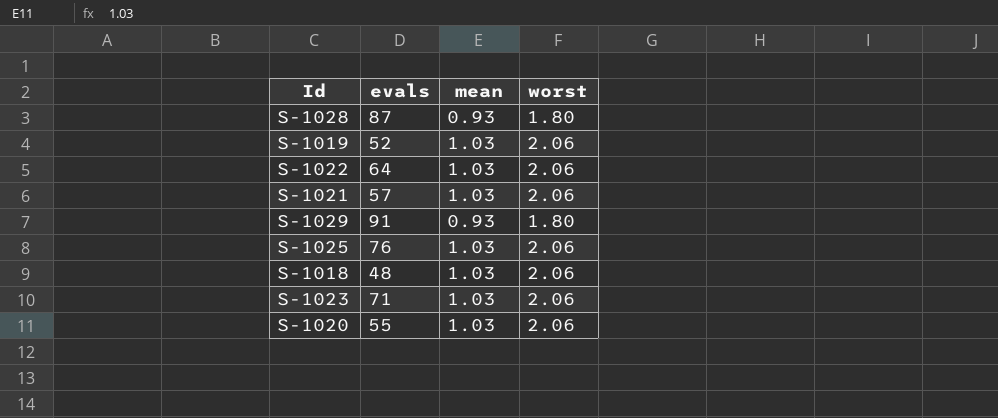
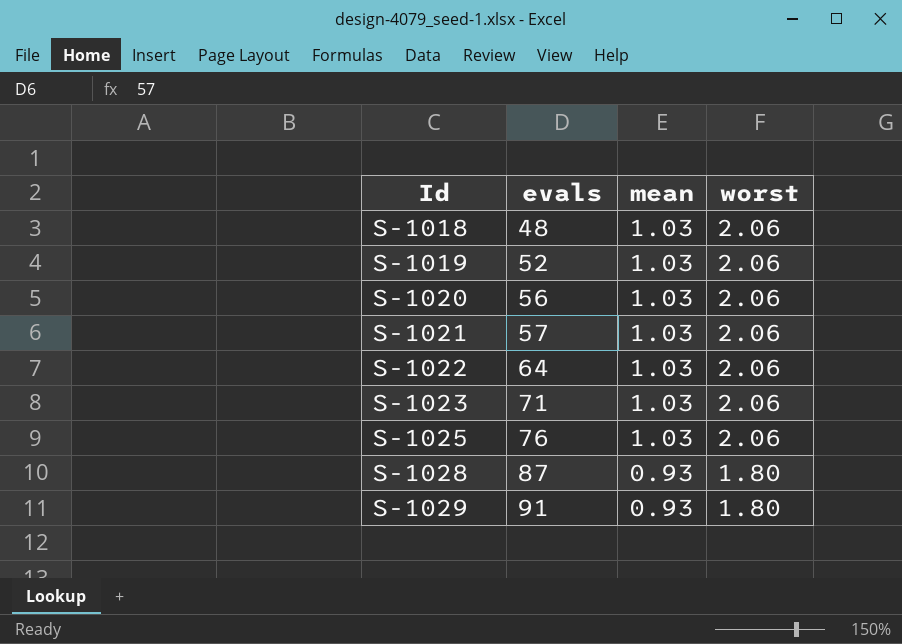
row order: none -> Id ascending
S-1020 | evals: 55 -> 56

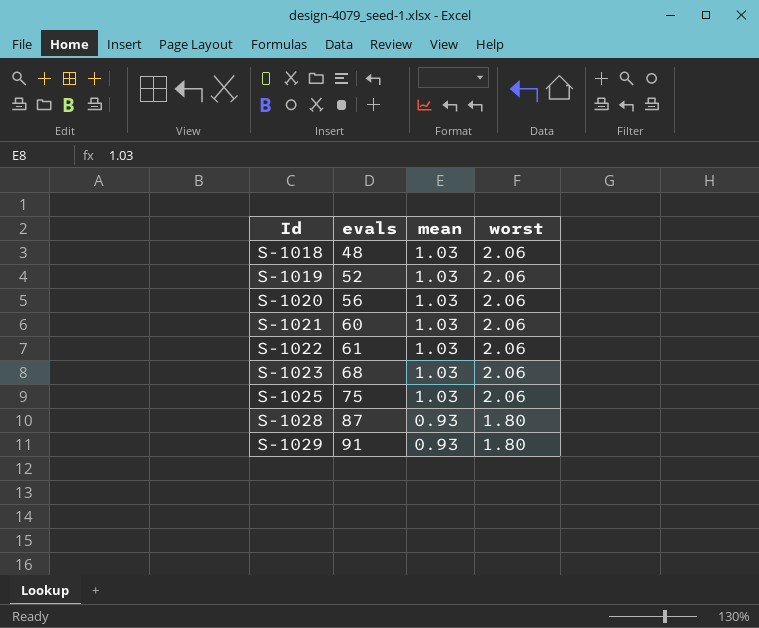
S-1021 | evals: 57 -> 60
S-1022 | evals: 64 -> 61
S-1023 | evals: 71 -> 68
S-1025 | evals: 76 -> 75

